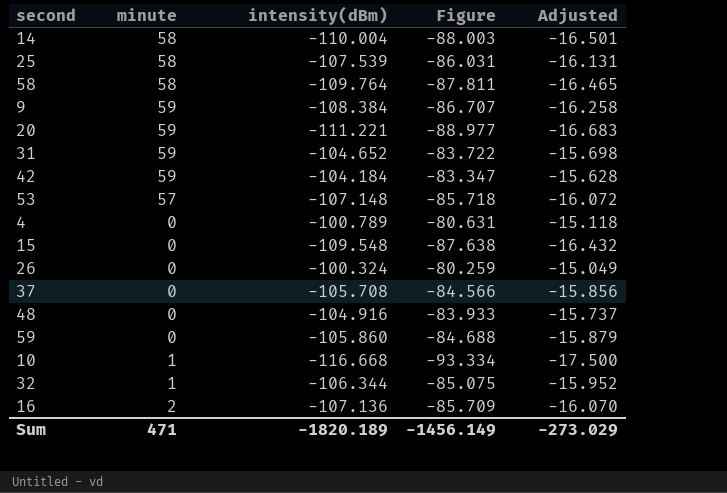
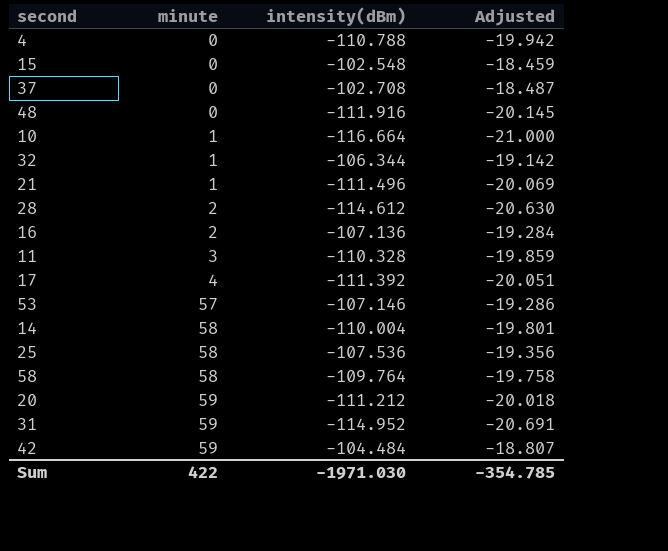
row order: none -> minute ascending
column Figure | formula: [intensity(dBm)] * 0.8 -> none
column Adjusted | formula: [intensity(dBm)] * 0.15 -> [intensity(dBm)] * 0.18
row 9: 59 | -108.384 | -86.707 | -16.258 -> none
row 26: 0 | -100.324 | -80.259 | -15.049 -> none
row 59: 0 | -105.860 | -84.688 | -15.879 -> none
4 | intensity(dBm): -100.789 -> -110.788
15 | intensity(dBm): -109.548 -> -102.548
37 | intensity(dBm): -105.708 -> -102.708
48 | intensity(dBm): -104.916 -> -111.916
10 | intensity(dBm): -116.668 -> -116.664
row 21: none -> 1 | -111.496 | -20.069
row 28: none -> 2 | -114.612 | -20.630
row 11: none -> 3 | -110.328 | -19.859
row 17: none -> 4 | -111.392 | -20.051
53 | intensity(dBm): -107.148 -> -107.146
25 | intensity(dBm): -107.539 -> -107.536
20 | intensity(dBm): -111.221 -> -111.212
31 | intensity(dBm): -104.652 -> -114.952
42 | intensity(dBm): -104.184 -> -104.484
Sum | minute: 471 -> 422
Sum | intensity(dBm): -1820.189 -> -1971.030
Sum | Adjusted: -273.029 -> -354.785

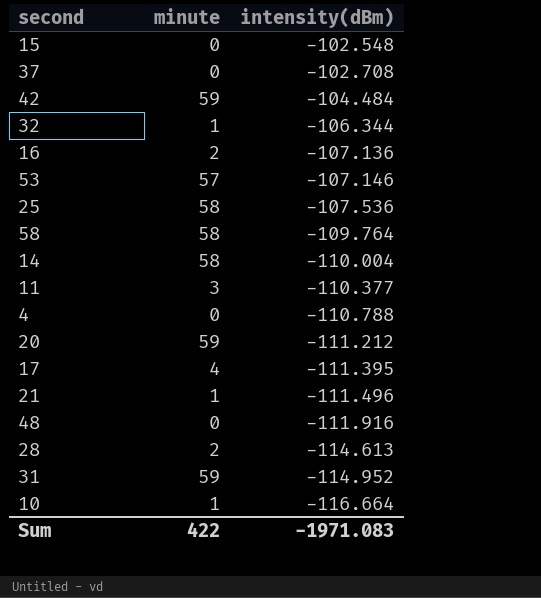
row order: minute ascending -> intensity(dBm) descending
column Adjusted | formula: [intensity(dBm)] * 0.18 -> none
11 | intensity(dBm): -110.328 -> -110.377
17 | intensity(dBm): -111.392 -> -111.395
28 | intensity(dBm): -114.612 -> -114.613
Sum | intensity(dBm): -1971.030 -> -1971.083

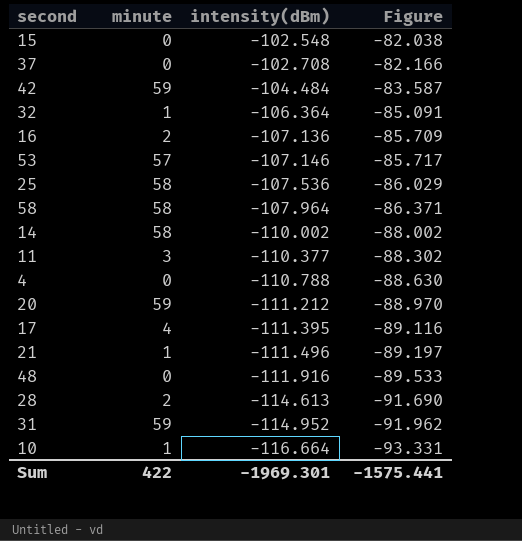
column Figure | formula: none -> [intensity(dBm)] * 0.8
32 | intensity(dBm): -106.344 -> -106.364
58 | intensity(dBm): -109.764 -> -107.964
14 | intensity(dBm): -110.004 -> -110.002
Sum | intensity(dBm): -1971.083 -> -1969.301

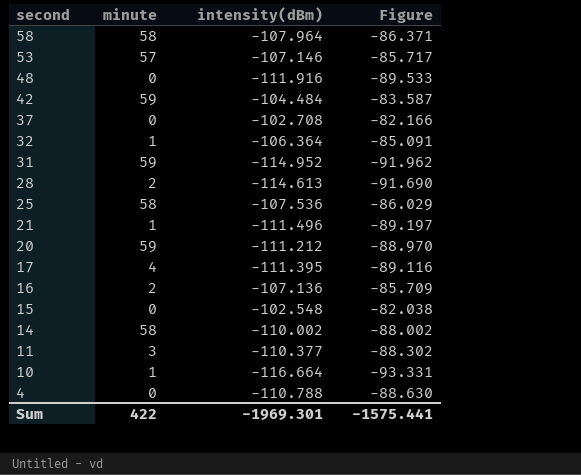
row order: intensity(dBm) descending -> second descending

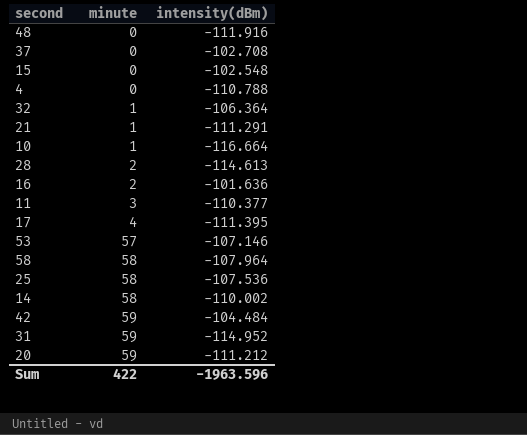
row order: second descending -> minute ascending
column Figure | formula: [intensity(dBm)] * 0.8 -> none
21 | intensity(dBm): -111.496 -> -111.291
16 | intensity(dBm): -107.136 -> -101.636
Sum | intensity(dBm): -1969.301 -> -1963.596

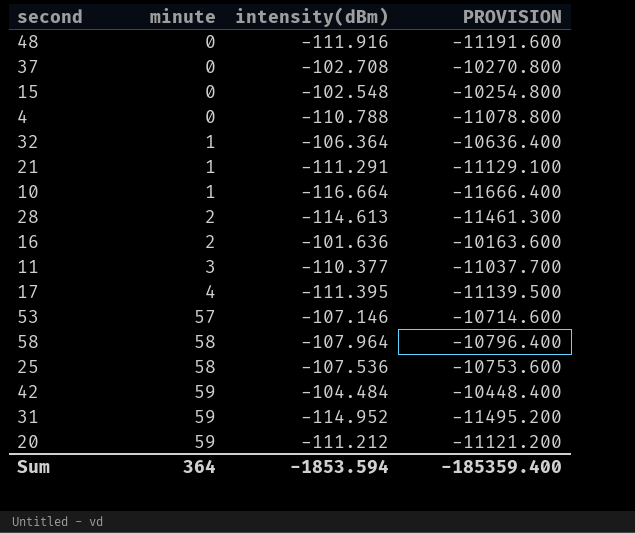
column PROVISION | formula: none -> [intensity(dBm)] * 100
row 14: 58 | -110.002 -> none
Sum | minute: 422 -> 364
Sum | intensity(dBm): -1963.596 -> -1853.594

